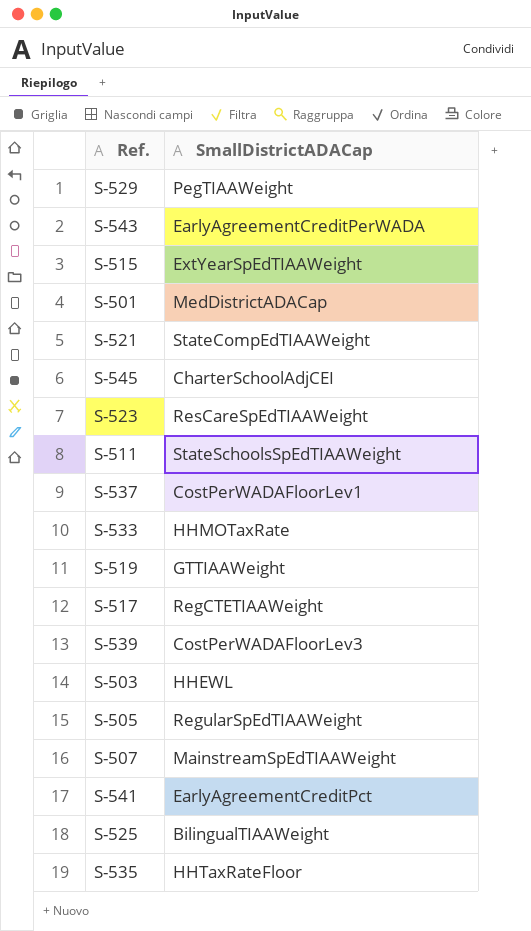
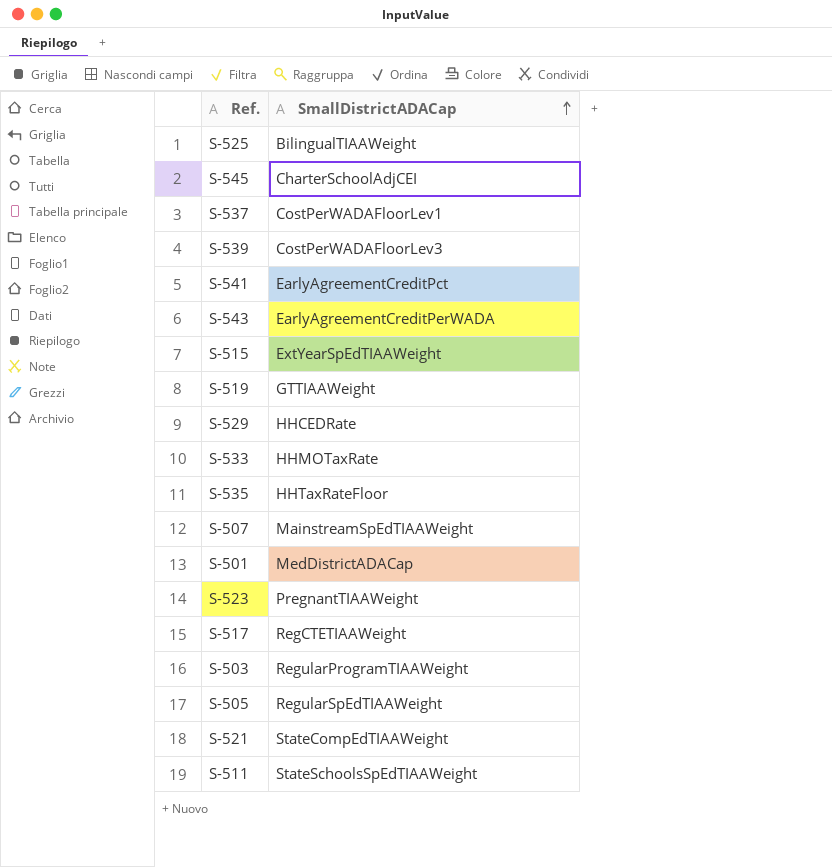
row order: none -> SmallDistrictADACap ascending
S-529 | SmallDistrictADACap: PegTIAAWeight -> HHCEDRate
S-523 | SmallDistrictADACap: ResCareSpEdTIAAWeight -> PregnantTIAAWeight
S-503 | SmallDistrictADACap: HHEWL -> RegularProgramTIAAWeight

